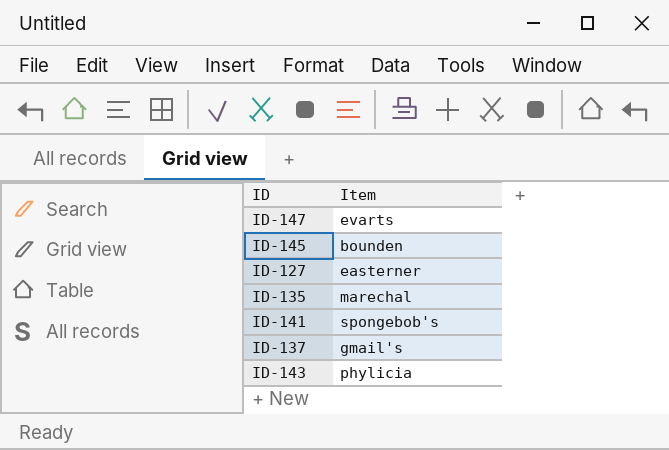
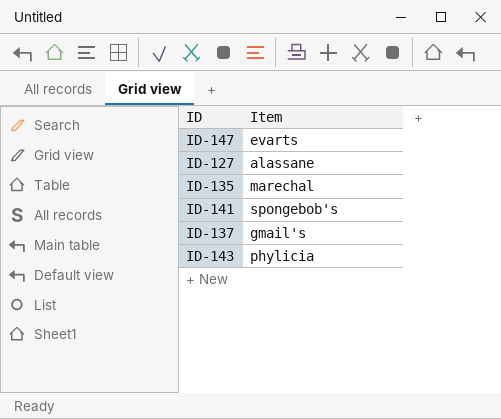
row ID-145: bounden -> none
ID-127 | Item: easterner -> alassane

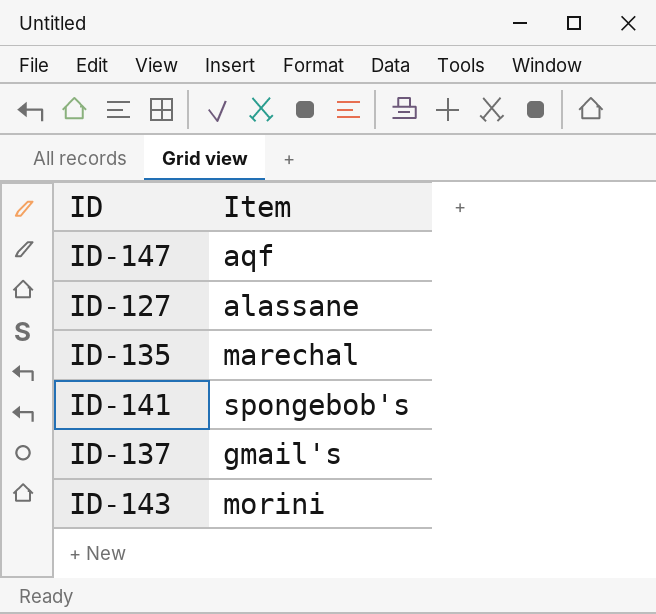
ID-147 | Item: evarts -> aqf
ID-143 | Item: phylicia -> morini

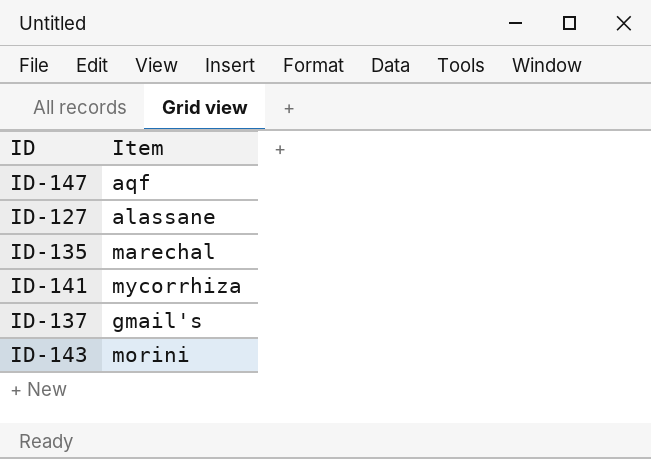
ID-141 | Item: spongebob's -> mycorrhiza

